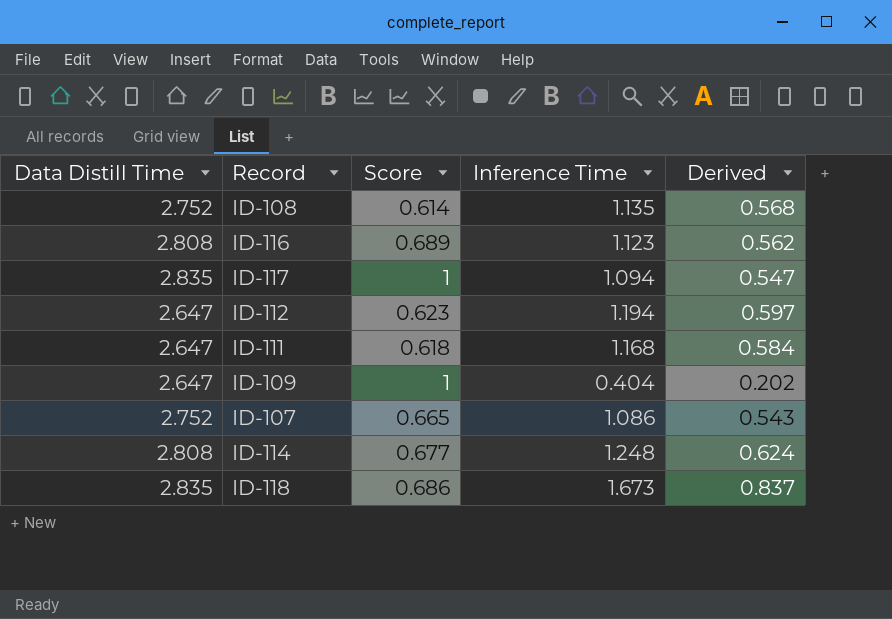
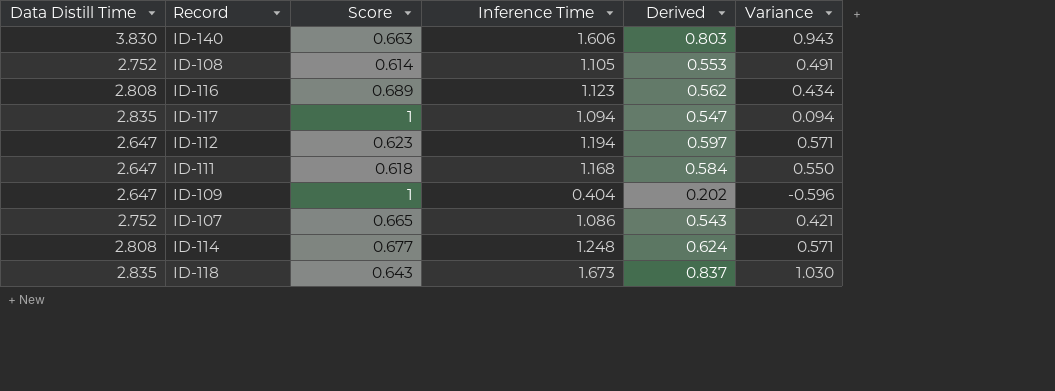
column Variance | formula: none -> [Inference Time] - [Score]
row ID-140: none -> 3.830 | 0.663 | 1.606 | 0.803 | 0.943
ID-108 | Inference Time: 1.135 -> 1.105
ID-108 | Derived: 0.568 -> 0.553
ID-118 | Score: 0.686 -> 0.643

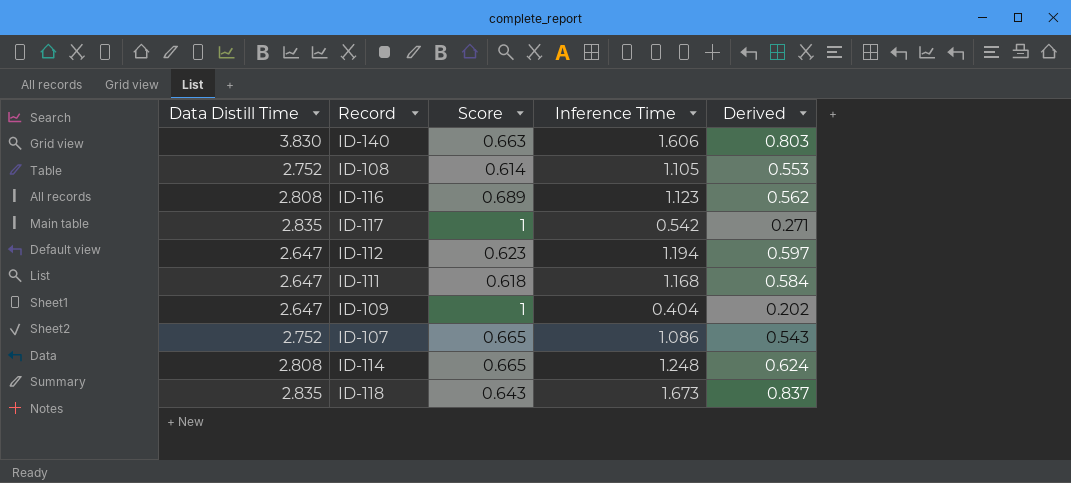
column Variance | formula: [Inference Time] - [Score] -> none
ID-117 | Inference Time: 1.094 -> 0.542
ID-117 | Derived: 0.547 -> 0.271
ID-114 | Score: 0.677 -> 0.665

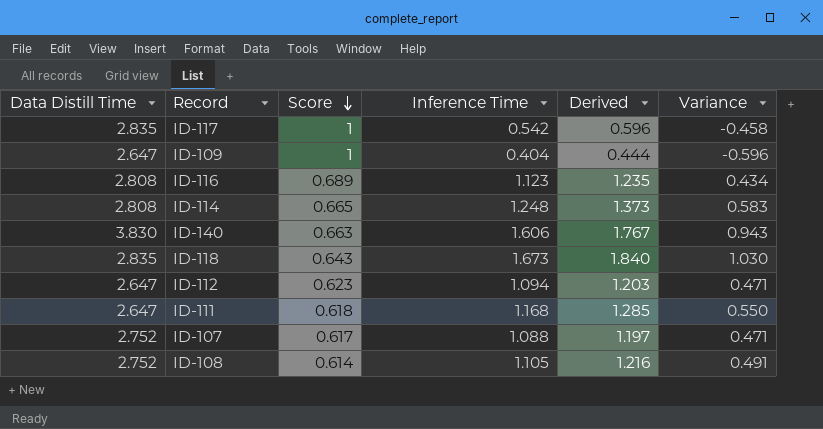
row order: none -> Score descending
column Derived | formula: [Inference Time] * 0.5 -> [Inference Time] * 1.1
column Variance | formula: none -> [Inference Time] - [Score]
ID-112 | Inference Time: 1.194 -> 1.094
ID-107 | Score: 0.665 -> 0.617
ID-107 | Inference Time: 1.086 -> 1.088

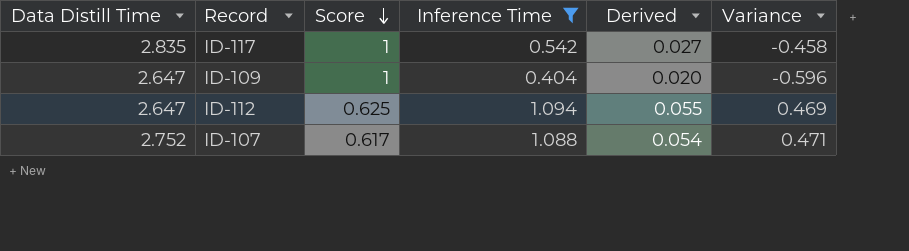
filter: none -> Inference Time <= 1.094
column Derived | formula: [Inference Time] * 1.1 -> [Inference Time] * 0.05
ID-112 | Score: 0.623 -> 0.625
ID-112 | Variance: 0.471 -> 0.469

